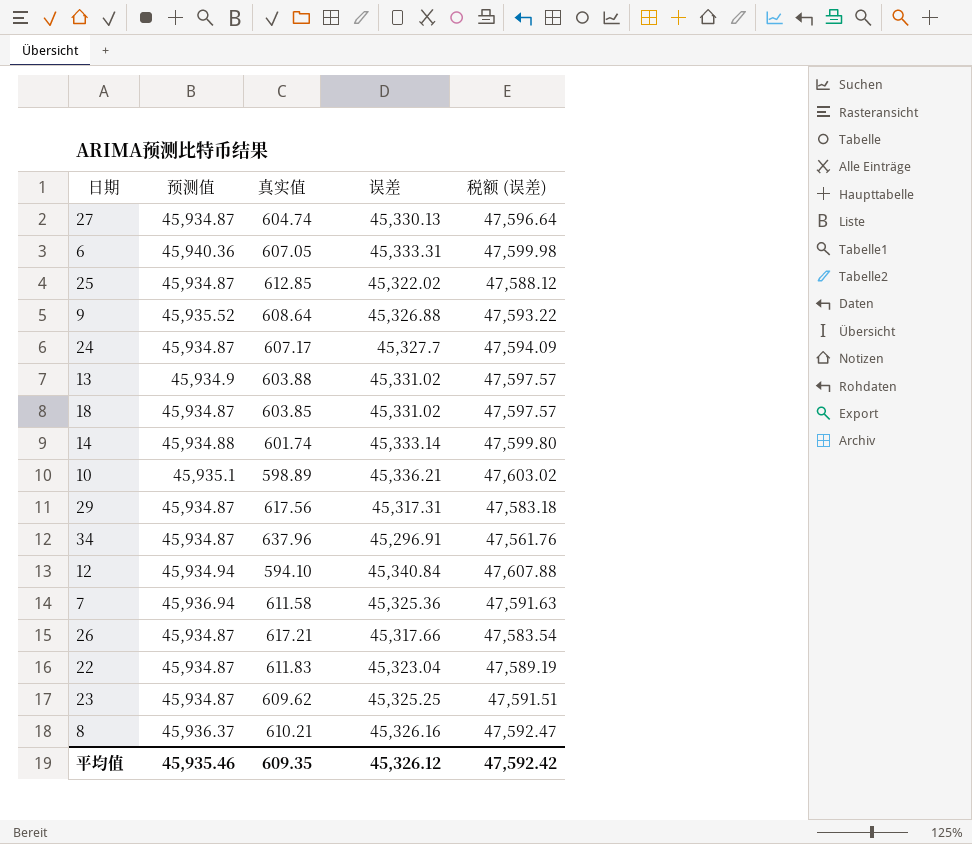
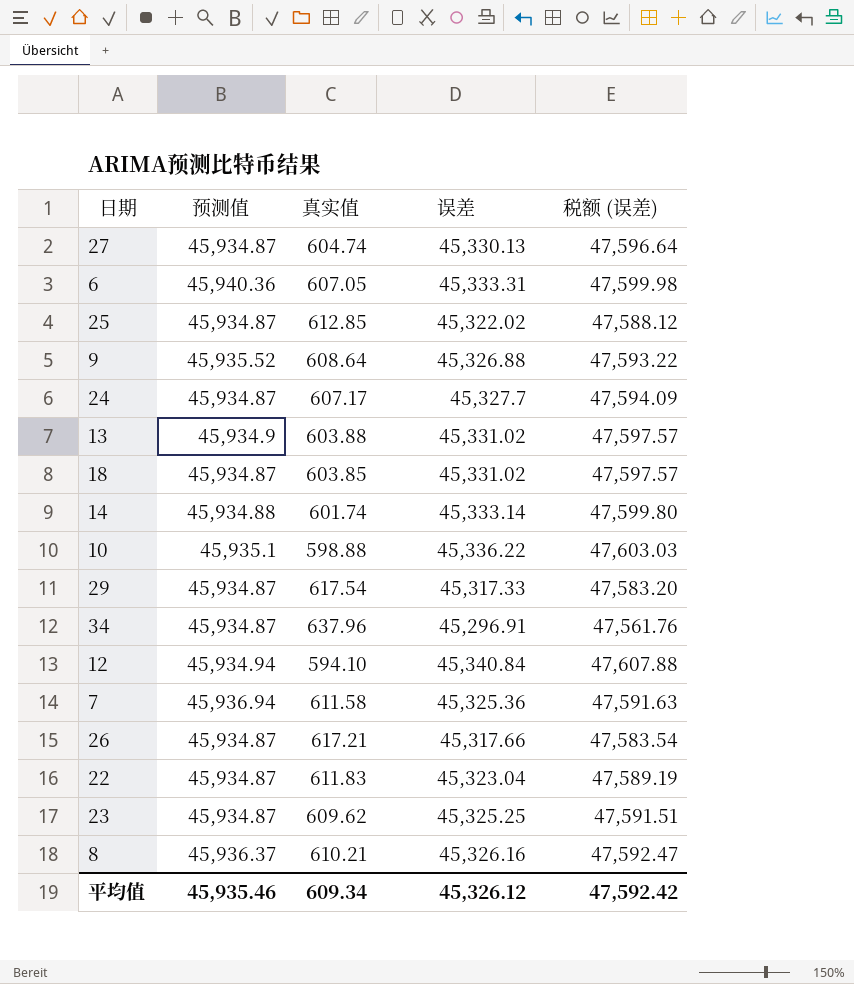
10 | 真实值: 598.89 -> 598.88
10 | 误差: 45,336.21 -> 45,336.22
10 | 税额 (误差): 47,603.02 -> 47,603.03
29 | 真实值: 617.56 -> 617.54
29 | 误差: 45,317.31 -> 45,317.33
29 | 税额 (误差): 47,583.18 -> 47,583.20
平均值 | 真实值: 609.35 -> 609.34

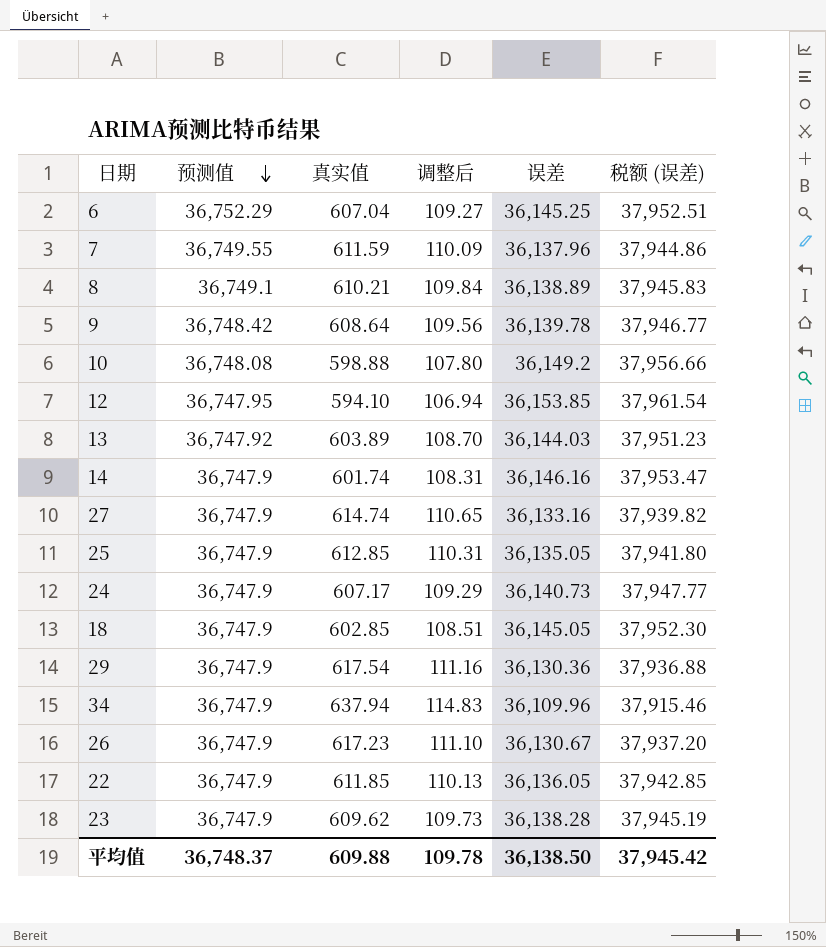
row order: none -> 预测值 descending
column 调整后 | formula: none -> [真实值] * 0.18
6 | 预测值: 45,940.36 -> 36,752.29
6 | 真实值: 607.05 -> 607.04
6 | 误差: 45,333.31 -> 36,145.25
6 | 税额 (误差): 47,599.98 -> 37,952.51
7 | 预测值: 45,936.94 -> 36,749.55
7 | 真实值: 611.58 -> 611.59
7 | 误差: 45,325.36 -> 36,137.96
7 | 税额 (误差): 47,591.63 -> 37,944.86
8 | 预测值: 45,936.37 -> 36,749.1
8 | 误差: 45,326.16 -> 36,138.89
8 | 税额 (误差): 47,592.47 -> 37,945.83
9 | 预测值: 45,935.52 -> 36,748.42
9 | 误差: 45,326.88 -> 36,139.78
9 | 税额 (误差): 47,593.22 -> 37,946.77
10 | 预测值: 45,935.1 -> 36,748.08
10 | 误差: 45,336.22 -> 36,149.2
10 | 税额 (误差): 47,603.03 -> 37,956.66
12 | 预测值: 45,934.94 -> 36,747.95
12 | 误差: 45,340.84 -> 36,153.85
12 | 税额 (误差): 47,607.88 -> 37,961.54
13 | 预测值: 45,934.9 -> 36,747.92
13 | 真实值: 603.88 -> 603.89
13 | 误差: 45,331.02 -> 36,144.03
13 | 税额 (误差): 47,597.57 -> 37,951.23
14 | 预测值: 45,934.88 -> 36,747.9
14 | 误差: 45,333.14 -> 36,146.16
14 | 税额 (误差): 47,599.80 -> 37,953.47
27 | 预测值: 45,934.87 -> 36,747.9
27 | 真实值: 604.74 -> 614.74
27 | 误差: 45,330.13 -> 36,133.16
27 | 税额 (误差): 47,596.64 -> 37,939.82
25 | 预测值: 45,934.87 -> 36,747.9
25 | 误差: 45,322.02 -> 36,135.05
25 | 税额 (误差): 47,588.12 -> 37,941.80
24 | 预测值: 45,934.87 -> 36,747.9
24 | 误差: 45,327.7 -> 36,140.73
24 | 税额 (误差): 47,594.09 -> 37,947.77
18 | 预测值: 45,934.87 -> 36,747.9
18 | 真实值: 603.85 -> 602.85
18 | 误差: 45,331.02 -> 36,145.05
18 | 税额 (误差): 47,597.57 -> 37,952.30
29 | 预测值: 45,934.87 -> 36,747.9
29 | 误差: 45,317.33 -> 36,130.36
29 | 税额 (误差): 47,583.20 -> 37,936.88
34 | 预测值: 45,934.87 -> 36,747.9
34 | 真实值: 637.96 -> 637.94
34 | 误差: 45,296.91 -> 36,109.96
34 | 税额 (误差): 47,561.76 -> 37,915.46
26 | 预测值: 45,934.87 -> 36,747.9
26 | 真实值: 617.21 -> 617.23
26 | 误差: 45,317.66 -> 36,130.67
26 | 税额 (误差): 47,583.54 -> 37,937.20
22 | 预测值: 45,934.87 -> 36,747.9
22 | 真实值: 611.83 -> 611.85
22 | 误差: 45,323.04 -> 36,136.05
22 | 税额 (误差): 47,589.19 -> 37,942.85
23 | 预测值: 45,934.87 -> 36,747.9
23 | 误差: 45,325.25 -> 36,138.28
23 | 税额 (误差): 47,591.51 -> 37,945.19
平均值 | 预测值: 45,935.46 -> 36,748.37
平均值 | 真实值: 609.34 -> 609.88
平均值 | 误差: 45,326.12 -> 36,138.50
平均值 | 税额 (误差): 47,592.42 -> 37,945.42

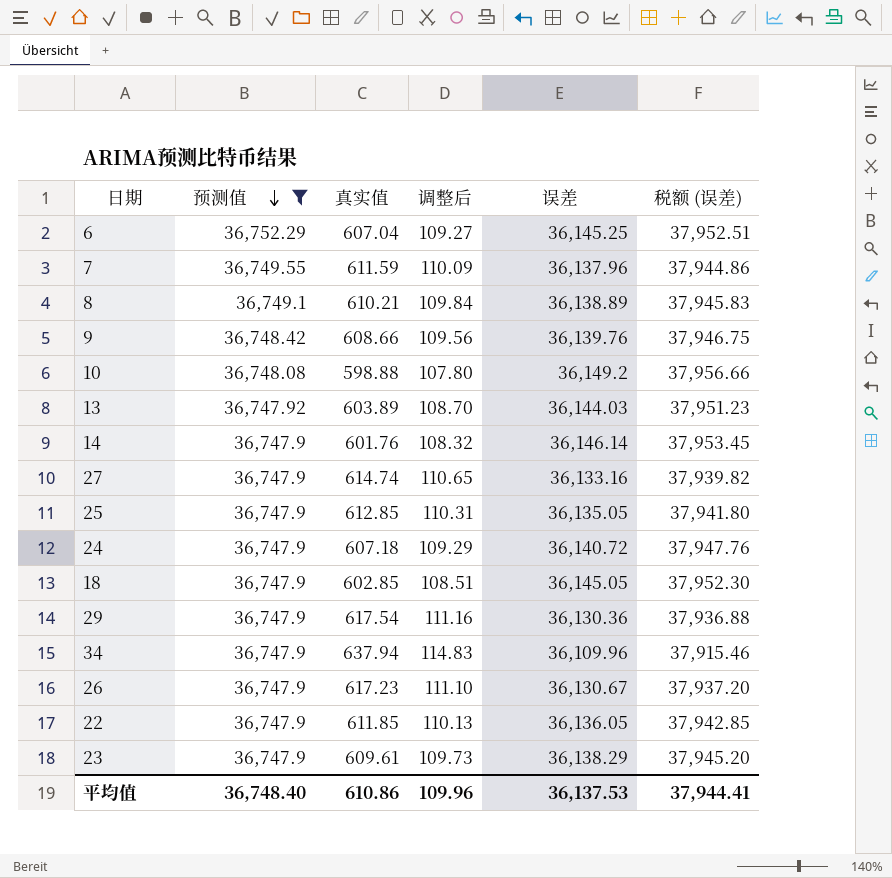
filter: none -> 预测值 != 36,747.95
9 | 真实值: 608.64 -> 608.66
9 | 误差: 36,139.78 -> 36,139.76
9 | 税额 (误差): 37,946.77 -> 37,946.75
14 | 真实值: 601.74 -> 601.76
14 | 调整后: 108.31 -> 108.32
14 | 误差: 36,146.16 -> 36,146.14
14 | 税额 (误差): 37,953.47 -> 37,953.45
24 | 真实值: 607.17 -> 607.18
24 | 误差: 36,140.73 -> 36,140.72
24 | 税额 (误差): 37,947.77 -> 37,947.76
23 | 真实值: 609.62 -> 609.61
23 | 误差: 36,138.28 -> 36,138.29
23 | 税额 (误差): 37,945.19 -> 37,945.20
平均值 | 预测值: 36,748.37 -> 36,748.40
平均值 | 真实值: 609.88 -> 610.86
平均值 | 调整后: 109.78 -> 109.96
平均值 | 误差: 36,138.50 -> 36,137.53
平均值 | 税额 (误差): 37,945.42 -> 37,944.41

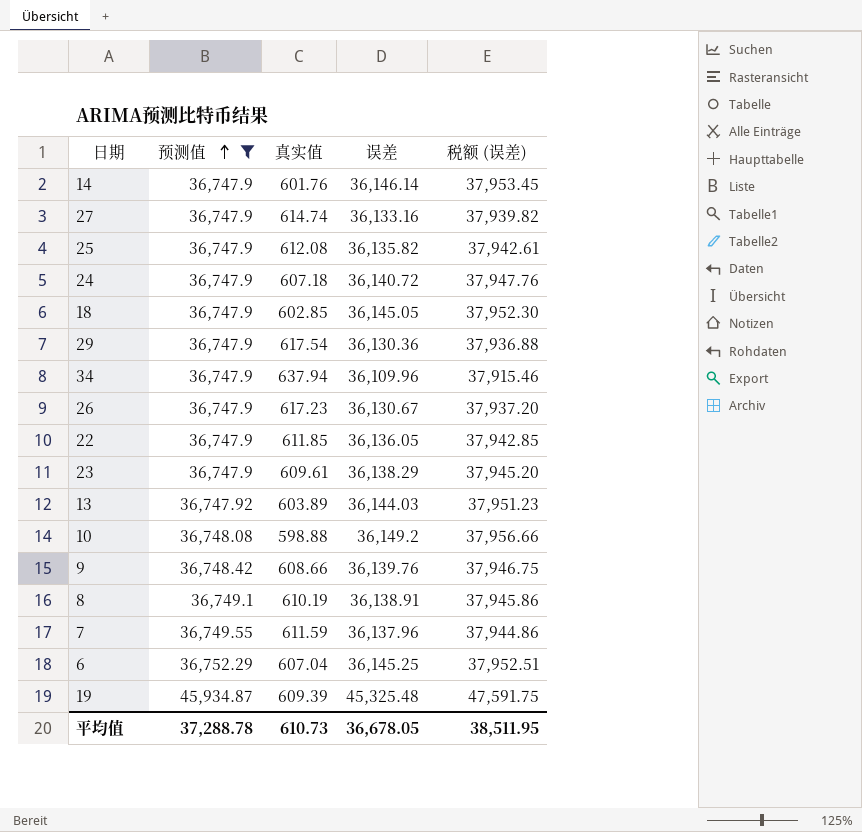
row order: 预测值 descending -> 预测值 ascending
column 调整后 | formula: [真实值] * 0.18 -> none
25 | 真实值: 612.85 -> 612.08
25 | 误差: 36,135.05 -> 36,135.82
25 | 税额 (误差): 37,941.80 -> 37,942.61
8 | 真实值: 610.21 -> 610.19
8 | 误差: 36,138.89 -> 36,138.91
8 | 税额 (误差): 37,945.83 -> 37,945.86
row 19: none -> 45,934.87 | 609.39 | 45,325.48 | 47,591.75
平均值 | 预测值: 36,748.40 -> 37,288.78
平均值 | 真实值: 610.86 -> 610.73
平均值 | 误差: 36,137.53 -> 36,678.05
平均值 | 税额 (误差): 37,944.41 -> 38,511.95

